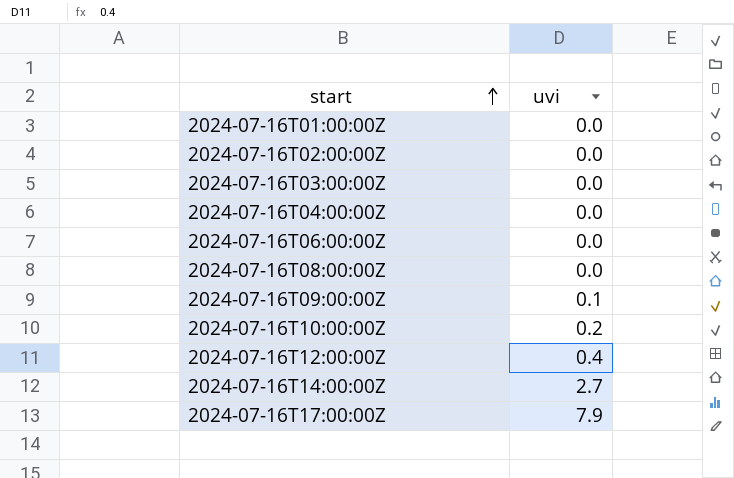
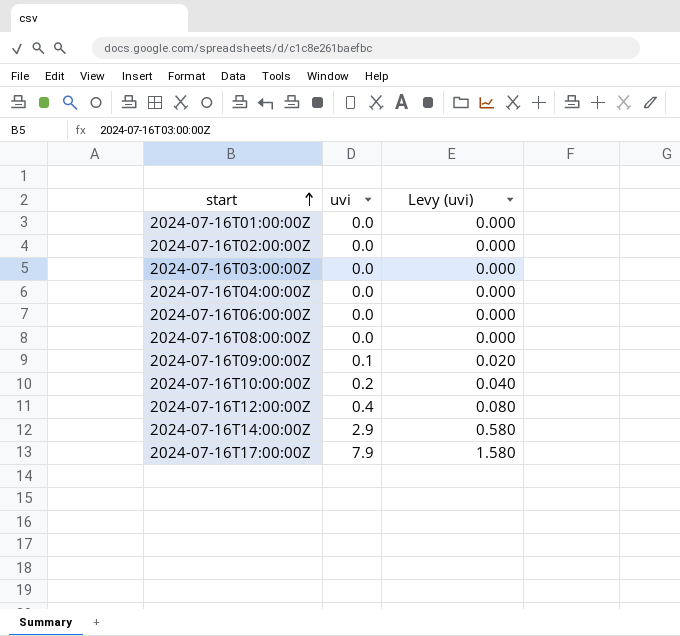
column Levy (uvi) | formula: none -> [uvi] * 0.2
2024-07-16T14:00:00Z | uvi: 2.7 -> 2.9

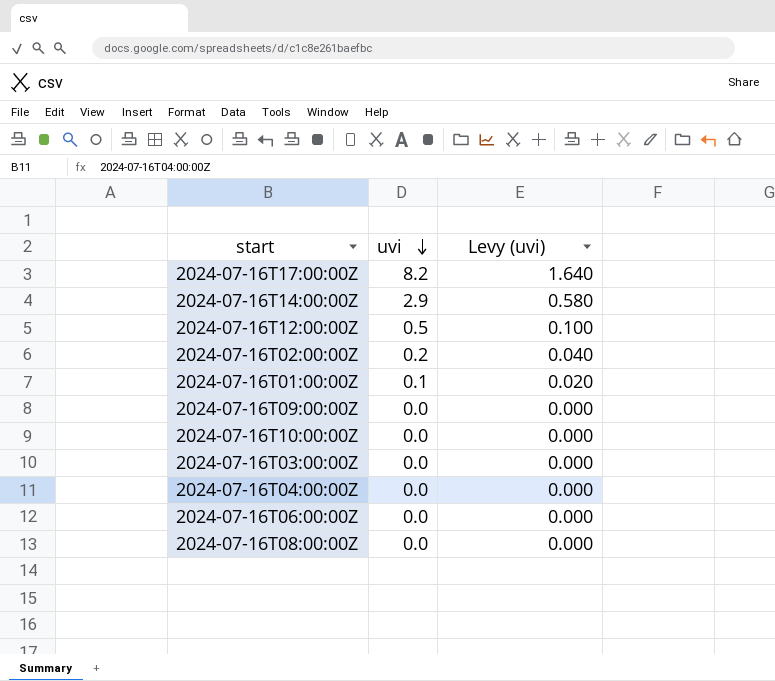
row order: start ascending -> uvi descending
2024-07-16T17:00:00Z | uvi: 7.9 -> 8.2
2024-07-16T17:00:00Z | Levy (uvi): 1.580 -> 1.640
2024-07-16T12:00:00Z | uvi: 0.4 -> 0.5
2024-07-16T12:00:00Z | Levy (uvi): 0.080 -> 0.100
2024-07-16T02:00:00Z | uvi: 0.0 -> 0.2
2024-07-16T02:00:00Z | Levy (uvi): 0.000 -> 0.040
2024-07-16T01:00:00Z | uvi: 0.0 -> 0.1
2024-07-16T01:00:00Z | Levy (uvi): 0.000 -> 0.020
2024-07-16T09:00:00Z | uvi: 0.1 -> 0.0
2024-07-16T09:00:00Z | Levy (uvi): 0.020 -> 0.000
2024-07-16T10:00:00Z | uvi: 0.2 -> 0.0
2024-07-16T10:00:00Z | Levy (uvi): 0.040 -> 0.000

